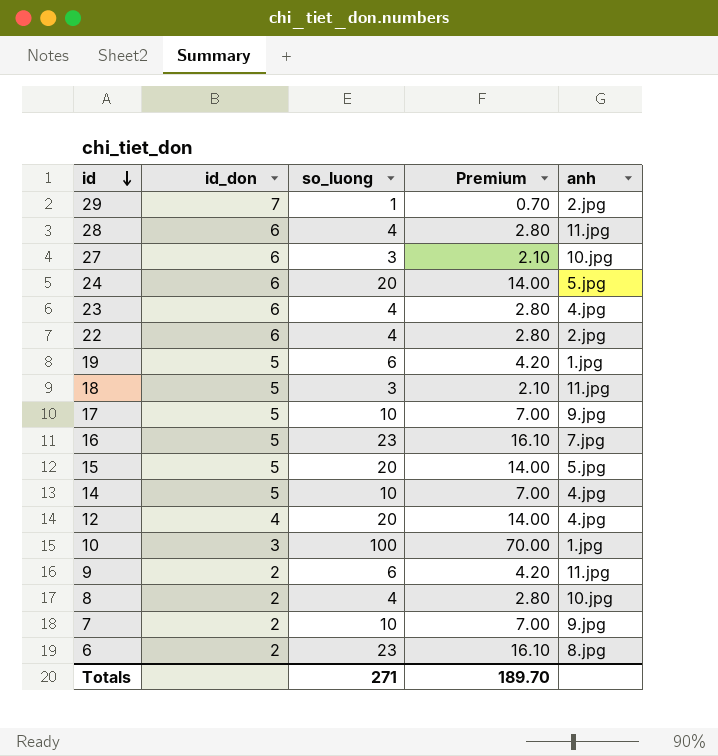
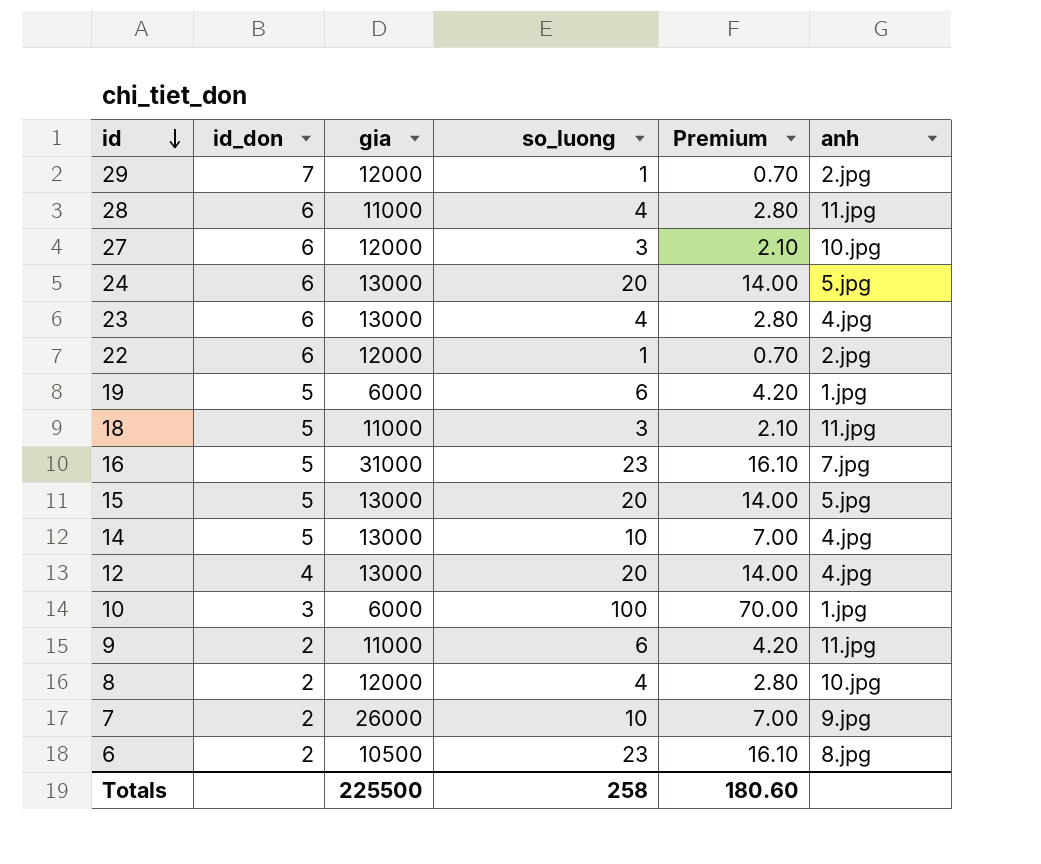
column gia | position: none -> 3
row 17: 5 | 10 | 7.00 | 9.jpg -> none
22 | so_luong: 4 -> 1
22 | Premium: 2.80 -> 0.70
Totals | so_luong: 271 -> 258
Totals | Premium: 189.70 -> 180.60

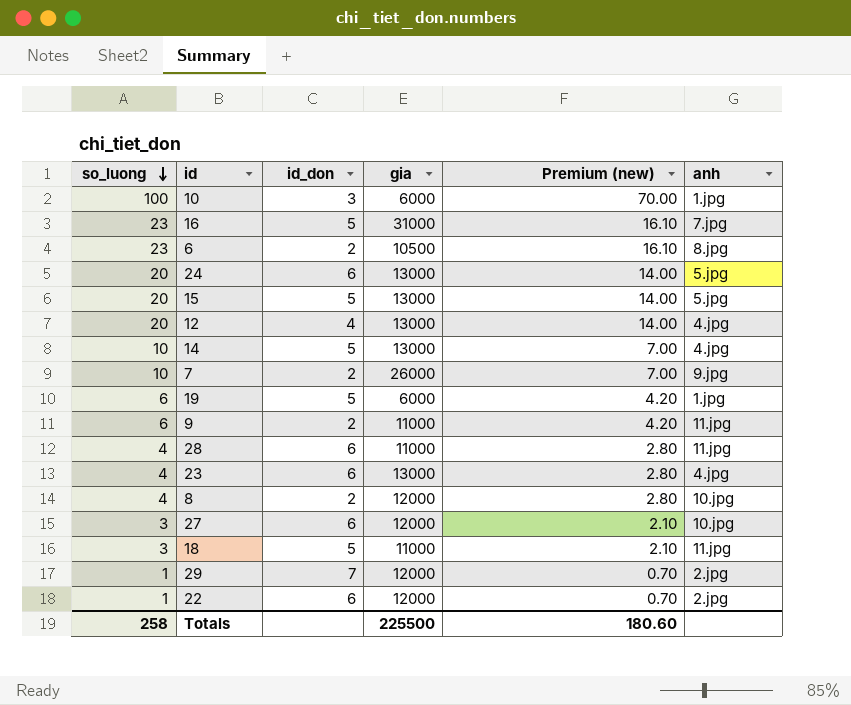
row order: id descending -> so_luong descending
column so_luong | position: 4 -> 1
column name: Premium -> Premium (new)

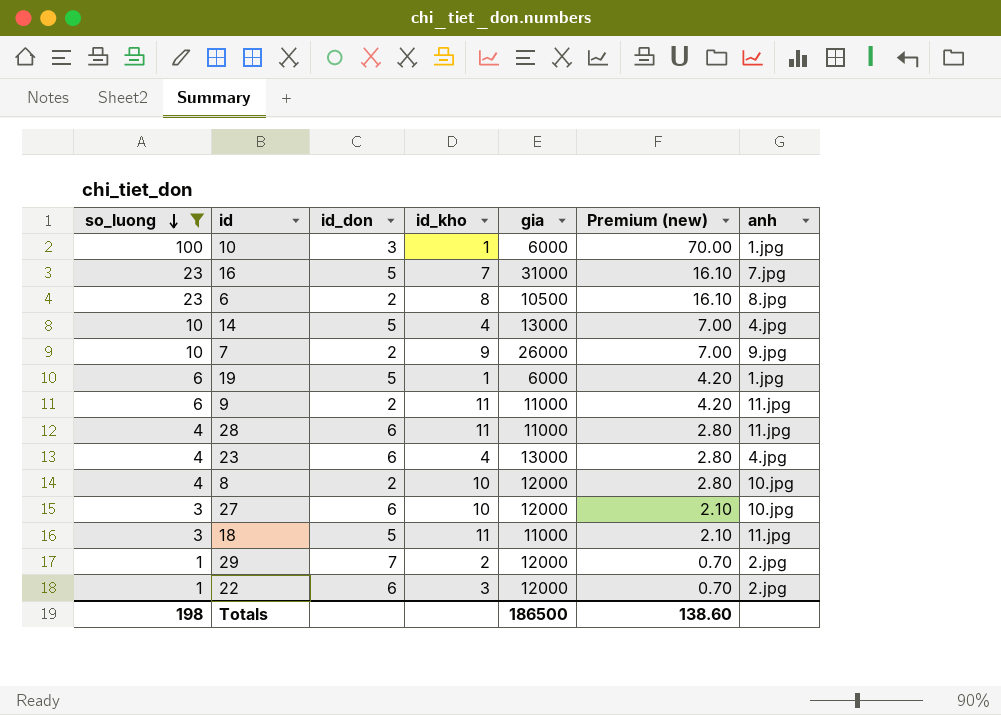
filter: none -> so_luong != 20
column id_kho | position: none -> 4
Totals | so_luong: 258 -> 198
Totals | gia: 225500 -> 186500
Totals | Premium (new): 180.60 -> 138.60

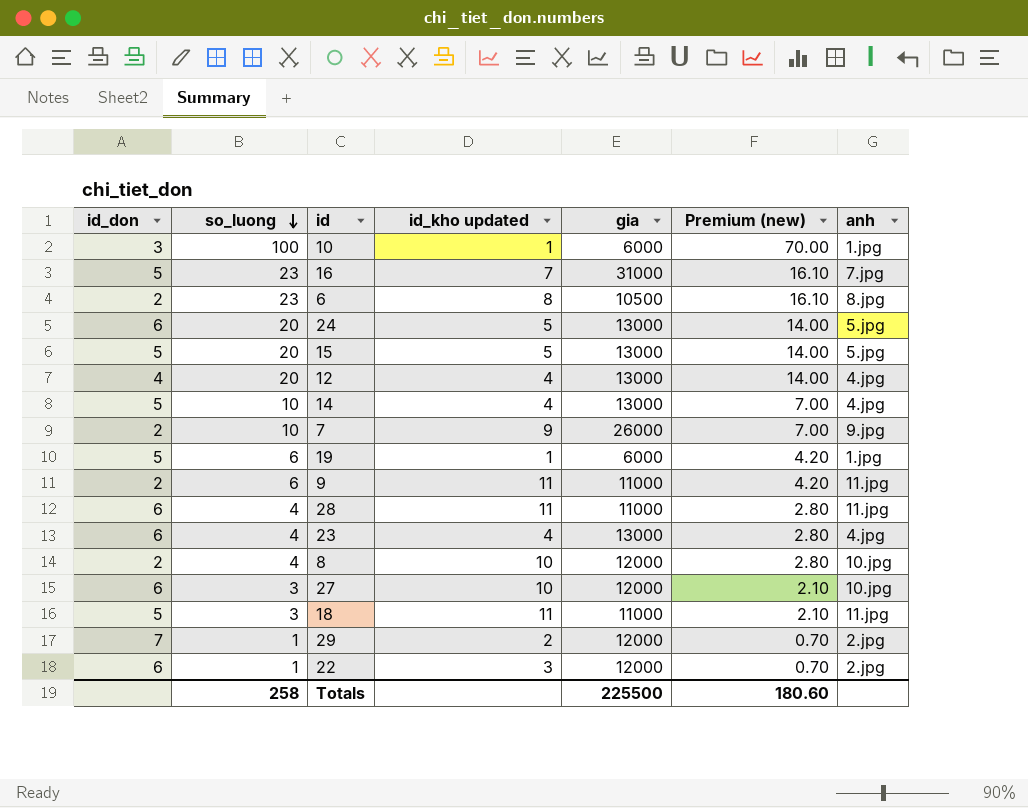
filter: so_luong != 20 -> none
column id_don | position: 3 -> 1
column name: id_kho -> id_kho updated
Totals | so_luong: 198 -> 258
Totals | gia: 186500 -> 225500
Totals | Premium (new): 138.60 -> 180.60

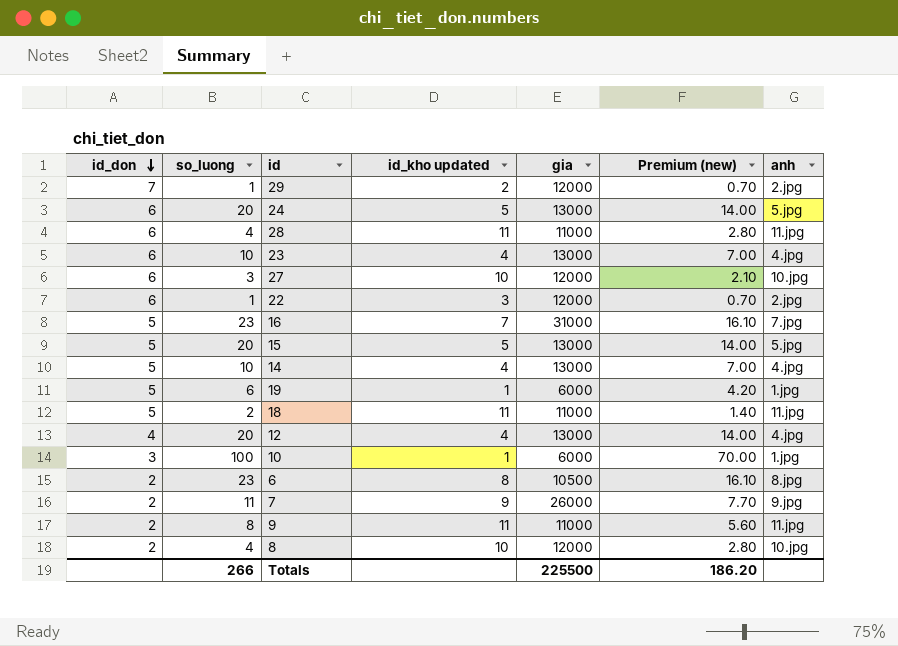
row order: so_luong descending -> id_don descending
23 | so_luong: 4 -> 10
23 | Premium (new): 2.80 -> 7.00
18 | so_luong: 3 -> 2
18 | Premium (new): 2.10 -> 1.40
7 | so_luong: 10 -> 11
7 | Premium (new): 7.00 -> 7.70
9 | so_luong: 6 -> 8
9 | Premium (new): 4.20 -> 5.60
Totals | so_luong: 258 -> 266
Totals | Premium (new): 180.60 -> 186.20

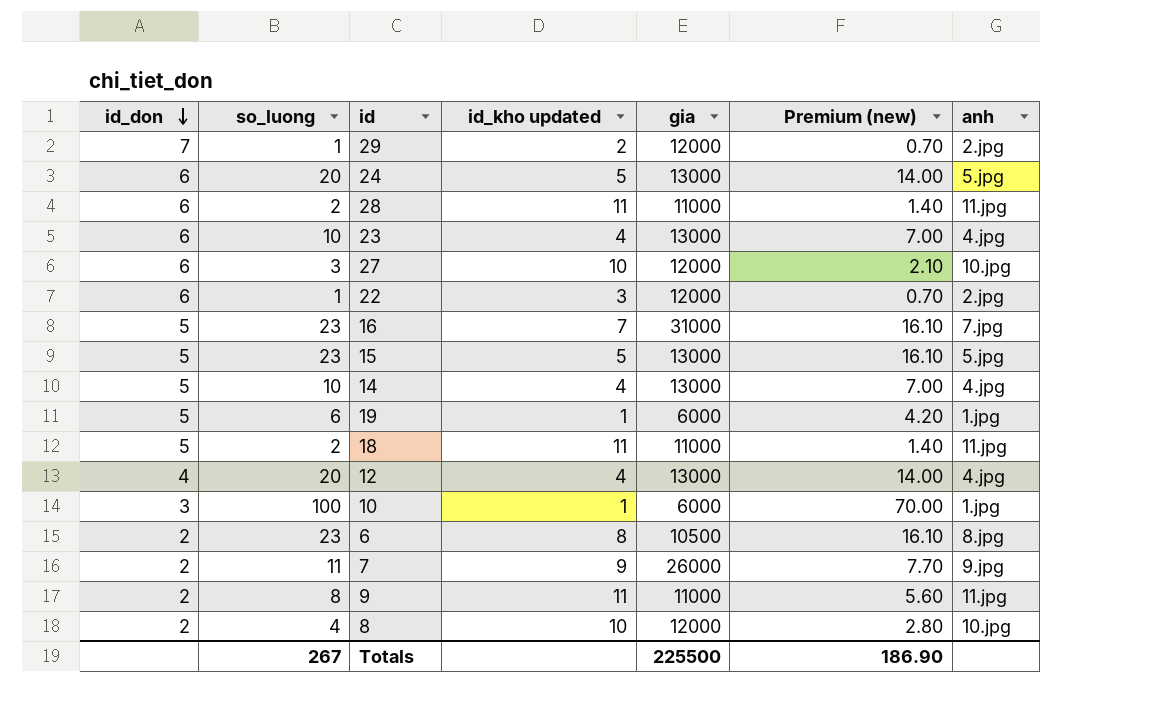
28 | so_luong: 4 -> 2
28 | Premium (new): 2.80 -> 1.40
15 | so_luong: 20 -> 23
15 | Premium (new): 14.00 -> 16.10
Totals | so_luong: 266 -> 267
Totals | Premium (new): 186.20 -> 186.90

